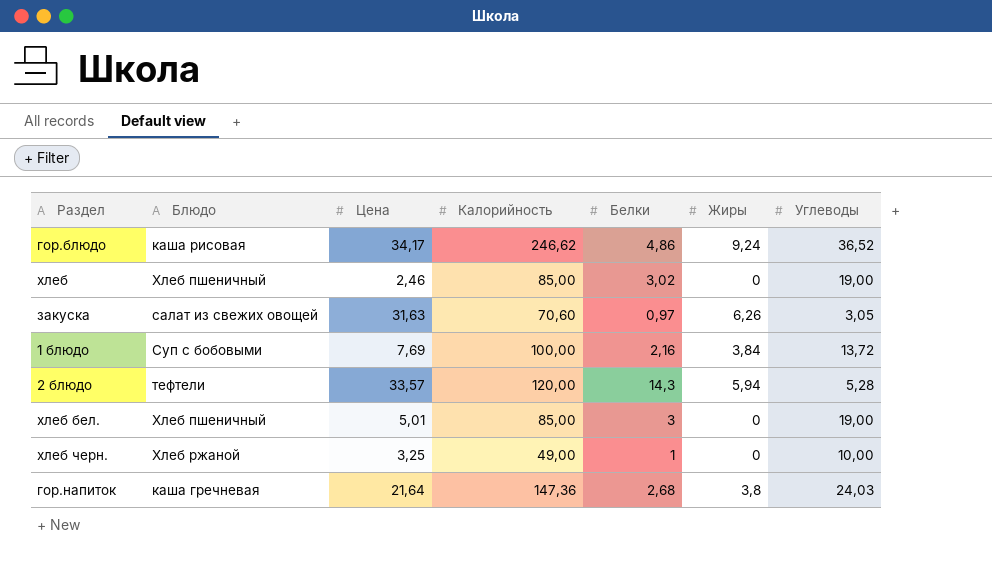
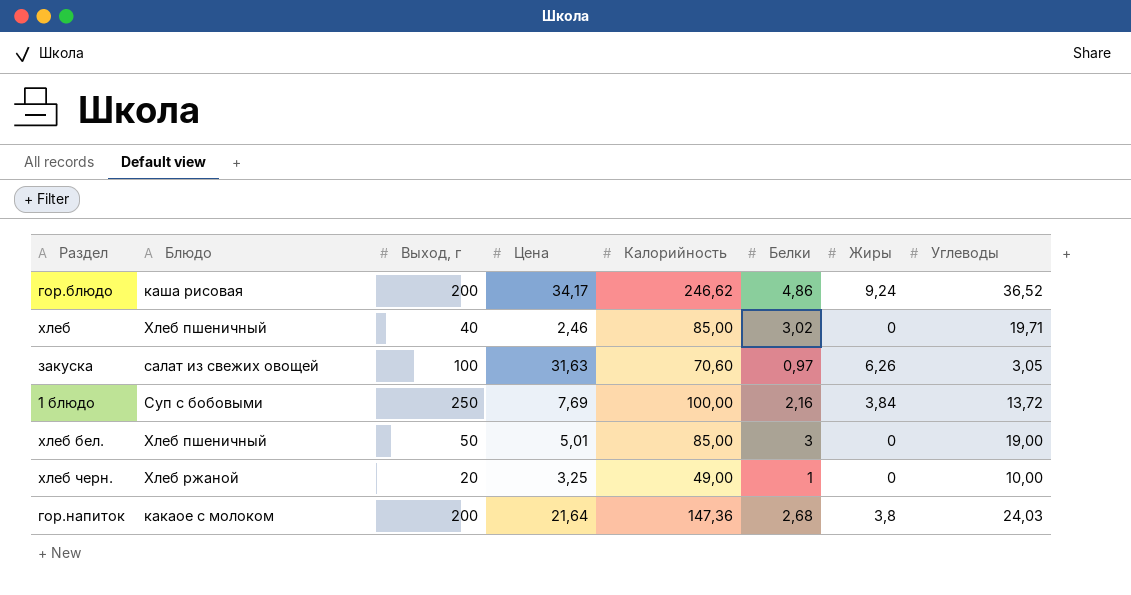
column Выход, г | position: none -> 3
row 2 блюдо: тефтели | 33,57 | 120,00 | 14,3 | 5,94 | 5,28 -> none
хлеб | Углеводы: 19,00 -> 19,71
гор.напиток | Блюдо: каша гречневая -> какаое с молоком

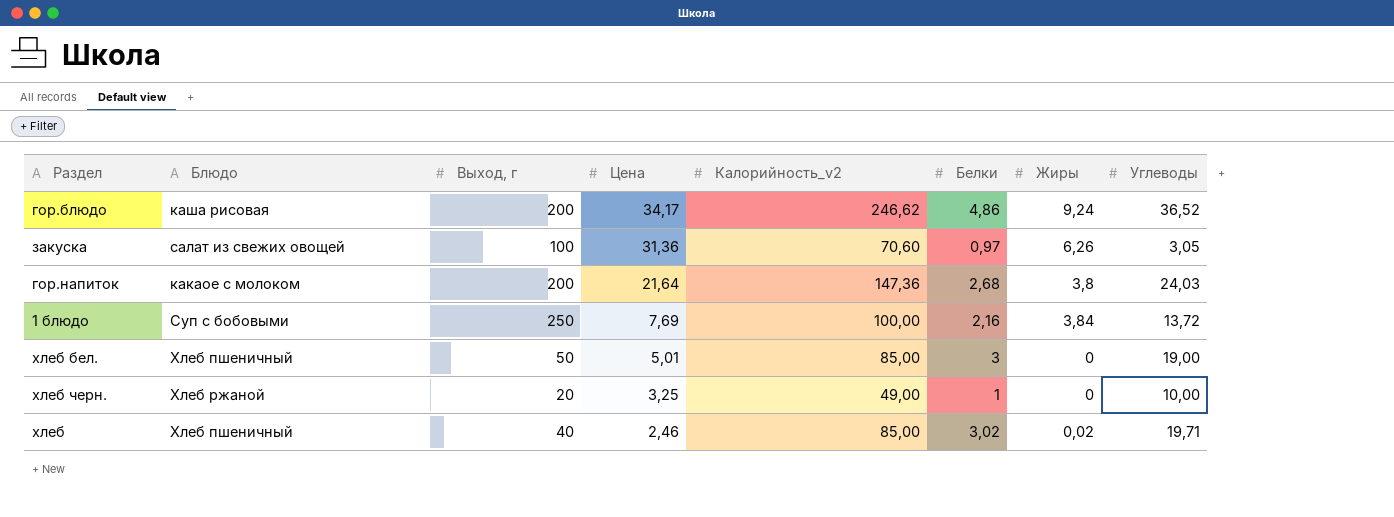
row order: none -> Цена descending
column name: Калорийность -> Калорийность_v2
закуска | Цена: 31,63 -> 31,36
хлеб | Жиры: 0 -> 0,02

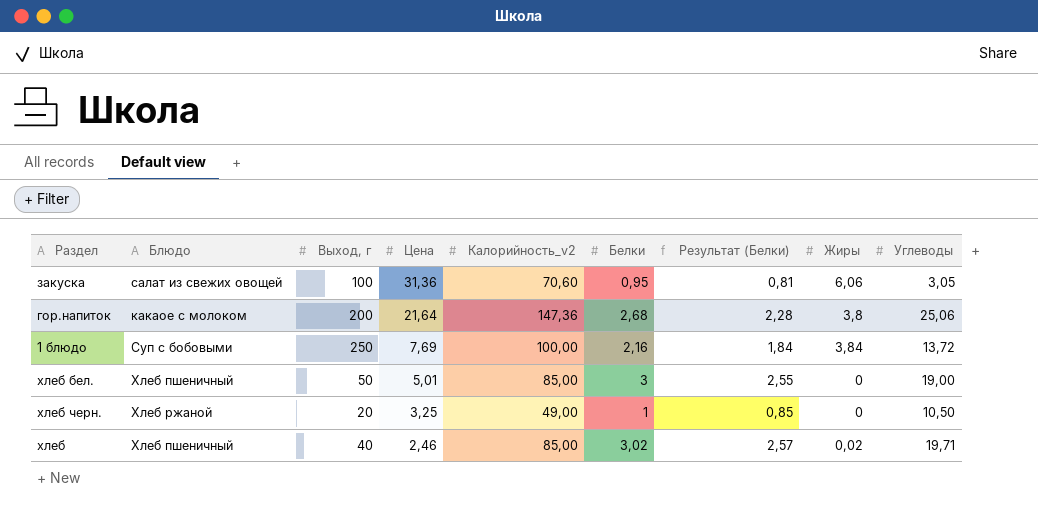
column Результат (Белки) | formula: none -> [Белки] * 0,85
row гор.блюдо: каша рисовая | 200 | 34,17 | 246,62 | 4,86 | 9,24 | 36,52 -> none
закуска | Белки: 0,97 -> 0,95
закуска | Жиры: 6,26 -> 6,06
гор.напиток | Углеводы: 24,03 -> 25,06
хлеб черн. | Углеводы: 10,00 -> 10,50

